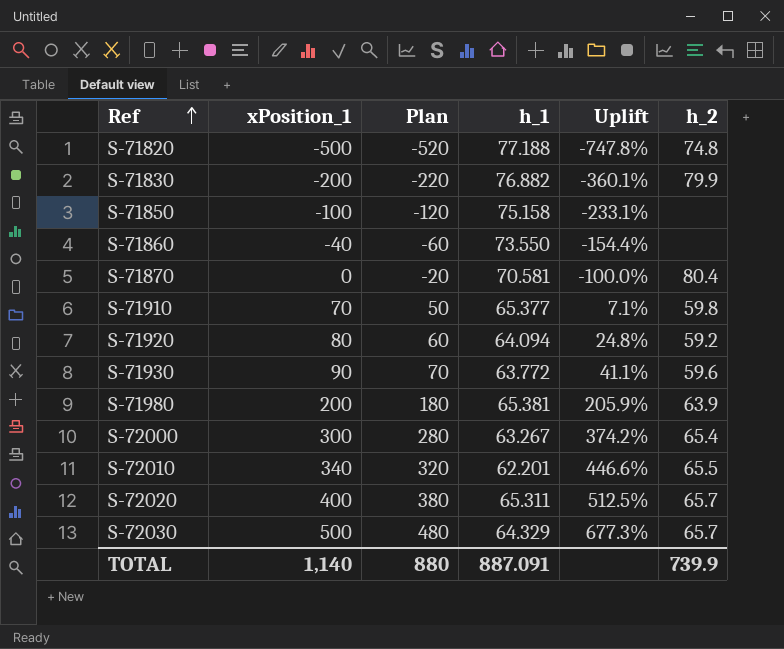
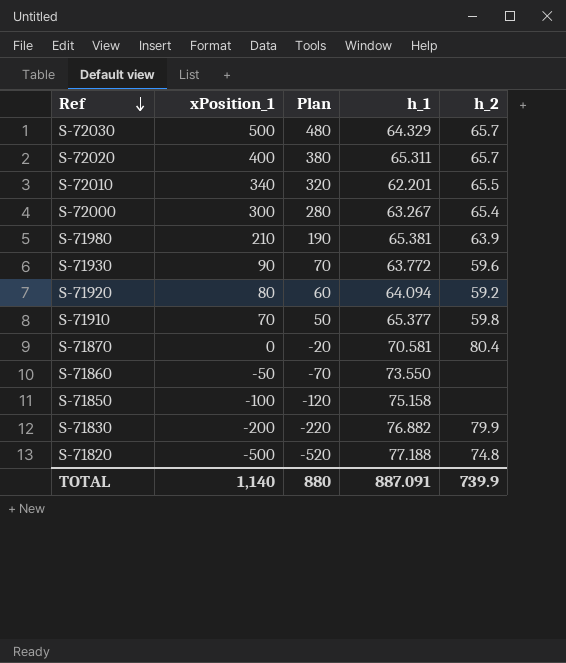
row order: Ref ascending -> Ref descending
column Uplift | formula: ([xPosition_1] - [h_1]) / [h_1] -> none
S-71980 | xPosition_1: 200 -> 210
S-71980 | Plan: 180 -> 190
S-71860 | xPosition_1: -40 -> -50
S-71860 | Plan: -60 -> -70

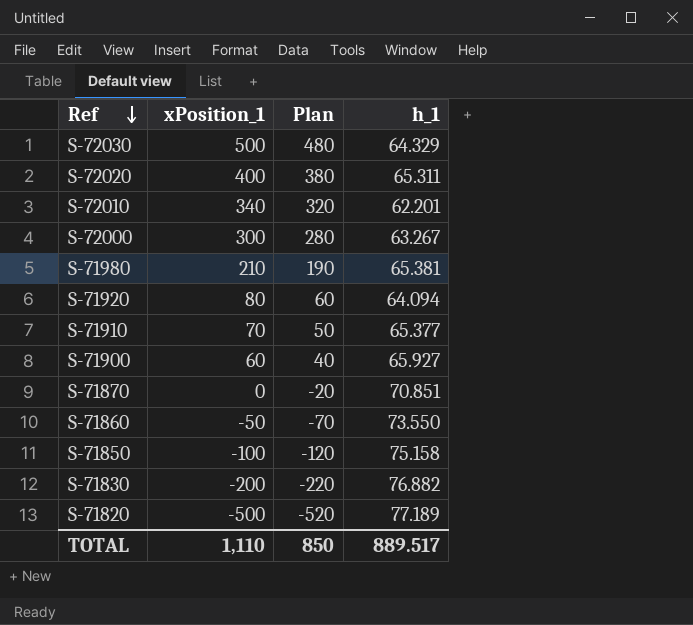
column h_2 | position: 5 -> none
row S-71930: 90 | 70 | 63.772 | 59.6 -> none
row S-71900: none -> 60 | 40 | 65.927
S-71870 | h_1: 70.581 -> 70.851
S-71820 | h_1: 77.188 -> 77.189
TOTAL | xPosition_1: 1,140 -> 1,110
TOTAL | Plan: 880 -> 850
TOTAL | h_1: 887.091 -> 889.517

